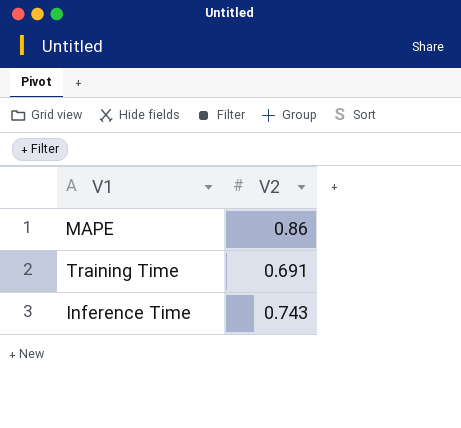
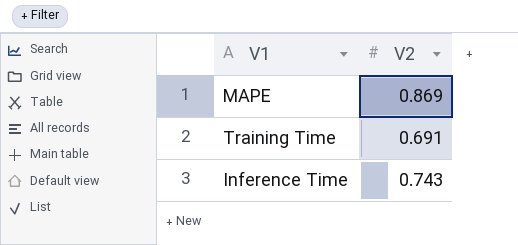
MAPE | V2: 0.86 -> 0.869

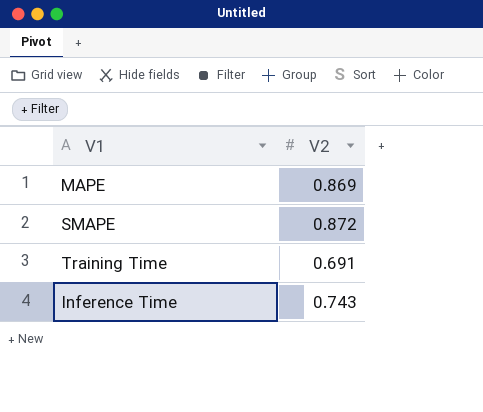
row SMAPE: none -> 0.872

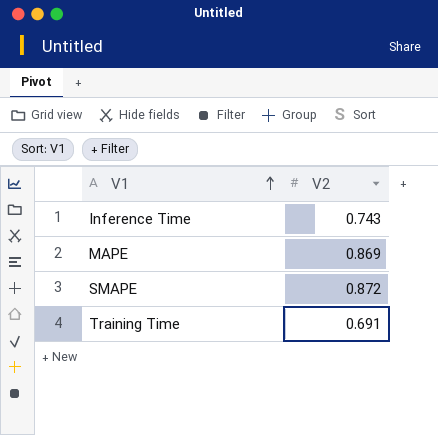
row order: none -> V1 ascending

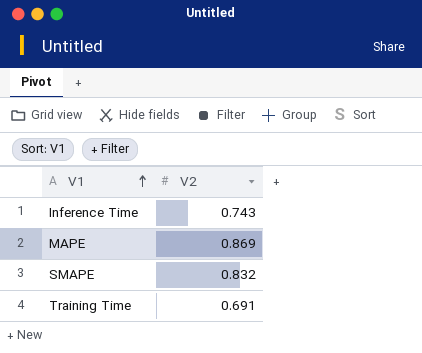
SMAPE | V2: 0.872 -> 0.832

